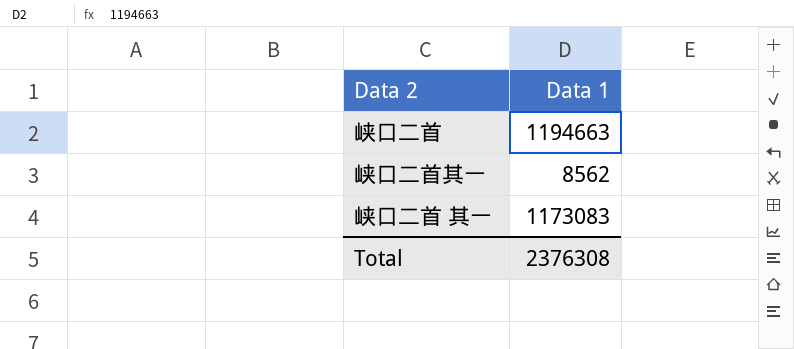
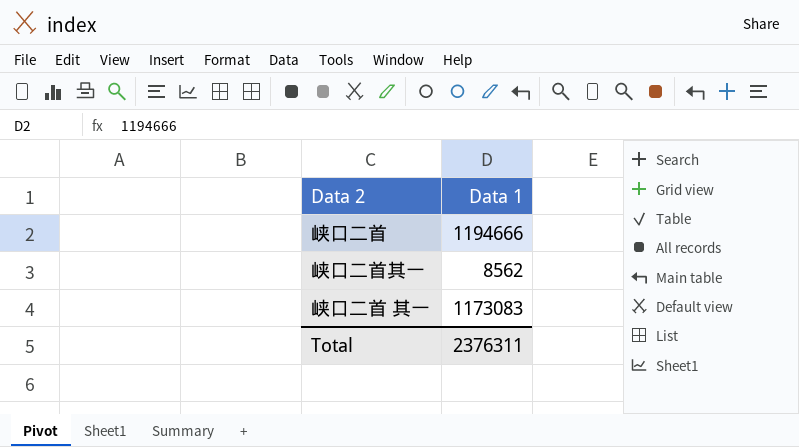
峡口二首 | Data 1: 1194663 -> 1194666
Total | Data 1: 2376308 -> 2376311

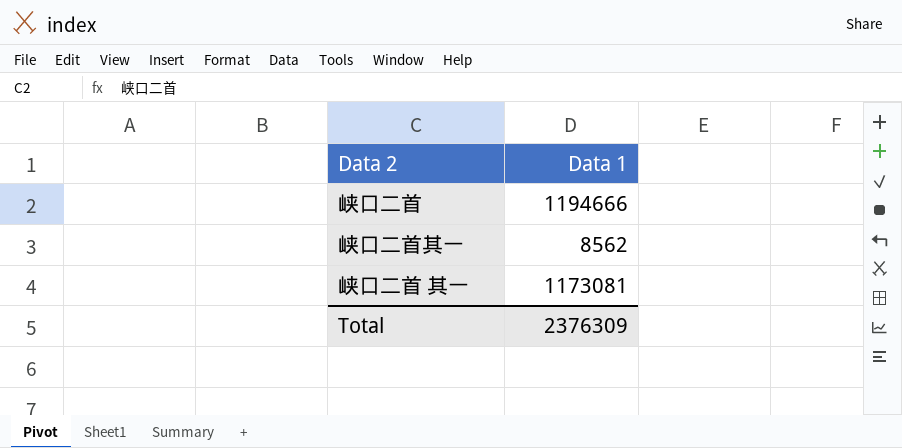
峡口二首 其一 | Data 1: 1173083 -> 1173081
Total | Data 1: 2376311 -> 2376309

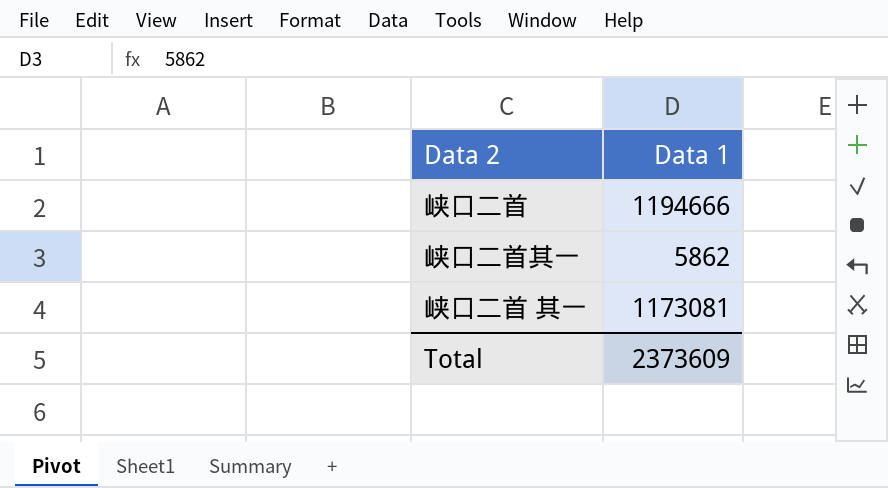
峡口二首其一 | Data 1: 8562 -> 5862
Total | Data 1: 2376309 -> 2373609

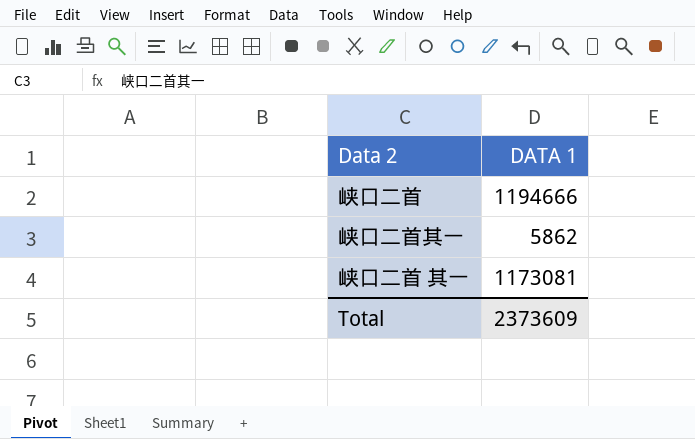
column name: Data 1 -> DATA 1

